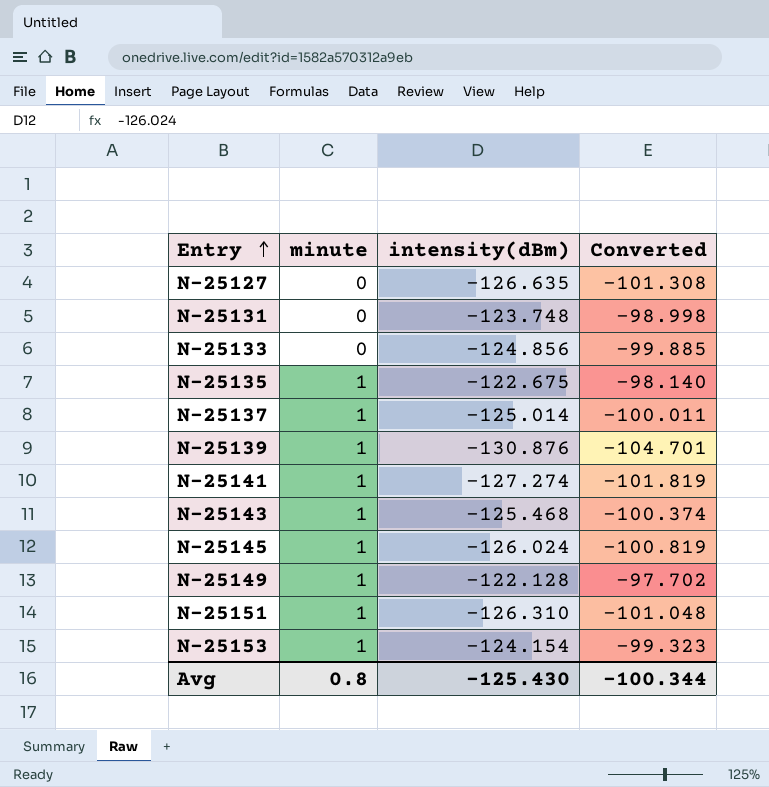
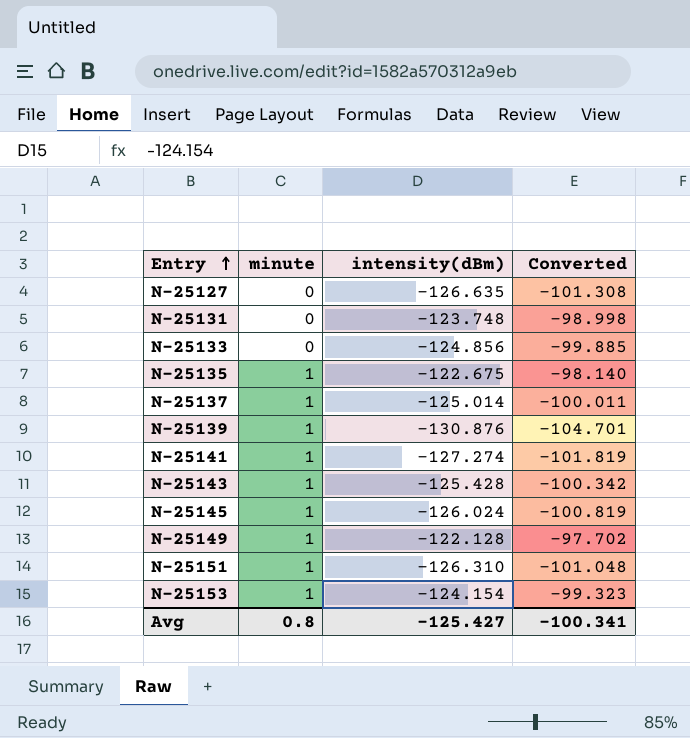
N-25143 | intensity(dBm): -125.468 -> -125.428
N-25143 | Converted: -100.374 -> -100.342
Avg | intensity(dBm): -125.430 -> -125.427
Avg | Converted: -100.344 -> -100.341

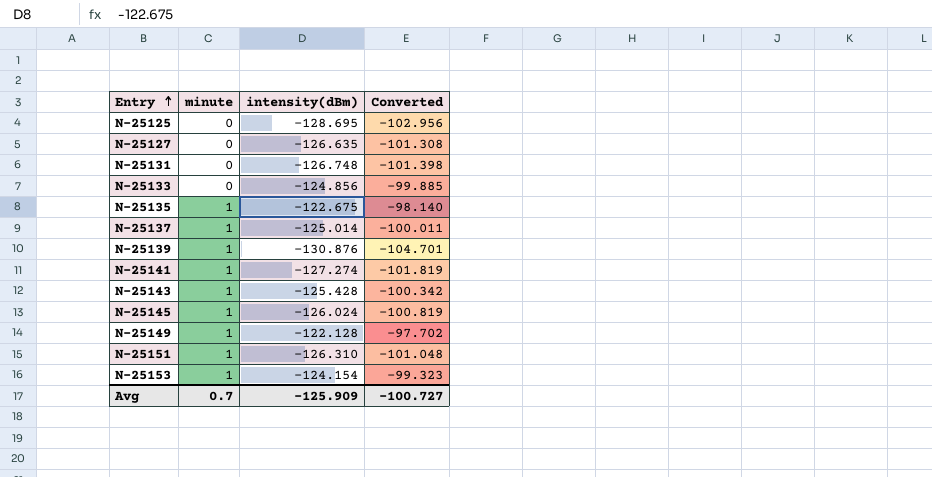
row N-25125: none -> 0 | -128.695 | -102.956
N-25131 | intensity(dBm): -123.748 -> -126.748
N-25131 | Converted: -98.998 -> -101.398
Avg | minute: 0.8 -> 0.7
Avg | intensity(dBm): -125.427 -> -125.909
Avg | Converted: -100.341 -> -100.727

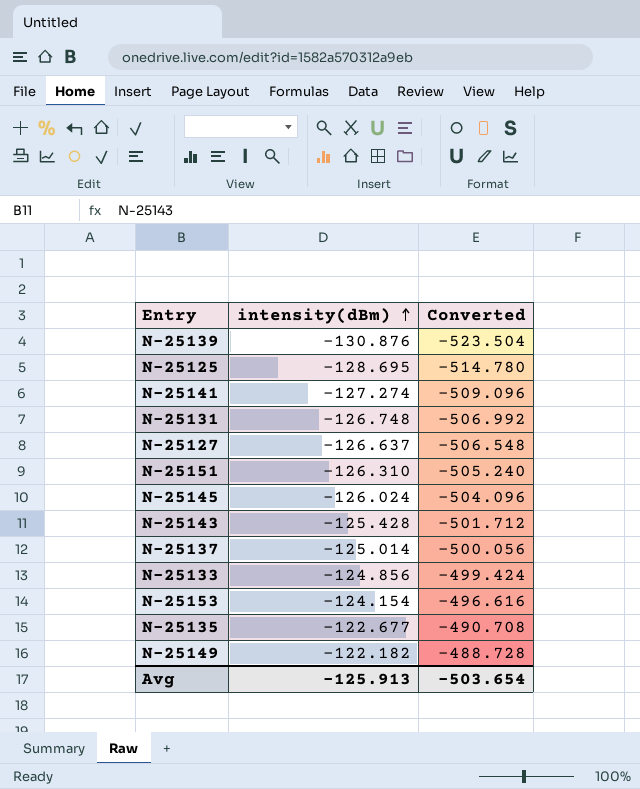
row order: Entry ascending -> intensity(dBm) ascending
column minute | position: 2 -> none
column Converted | formula: [intensity(dBm)] * 0.8 -> [intensity(dBm)] * 4
N-25127 | intensity(dBm): -126.635 -> -126.637
N-25135 | intensity(dBm): -122.675 -> -122.677
N-25149 | intensity(dBm): -122.128 -> -122.182
Avg | intensity(dBm): -125.909 -> -125.913
Avg | Converted: -100.727 -> -503.654

